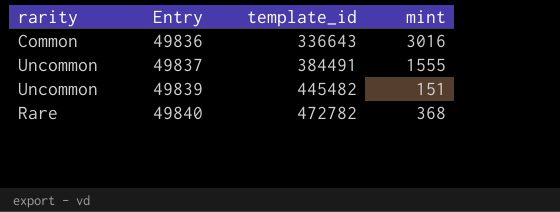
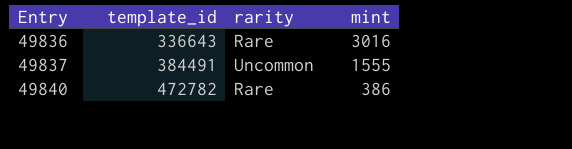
column rarity | position: 1 -> 3
row 49839: Uncommon | 445482 | 151 -> none
49836 | rarity: Common -> Rare
49840 | mint: 368 -> 386

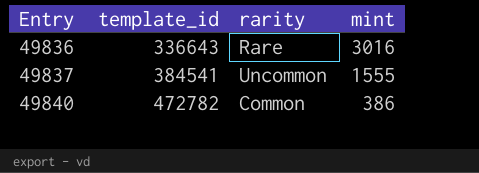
49837 | template_id: 384491 -> 384541
49840 | rarity: Rare -> Common

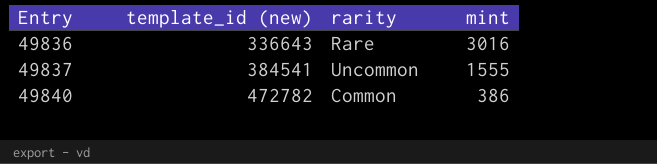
column name: template_id -> template_id (new)

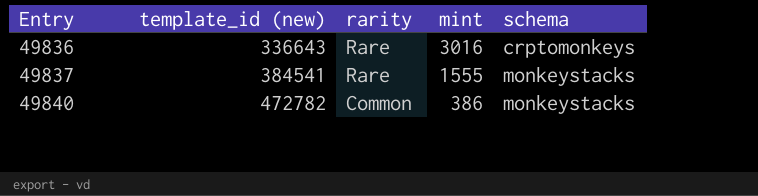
column schema | position: none -> 5
49837 | rarity: Uncommon -> Rare

